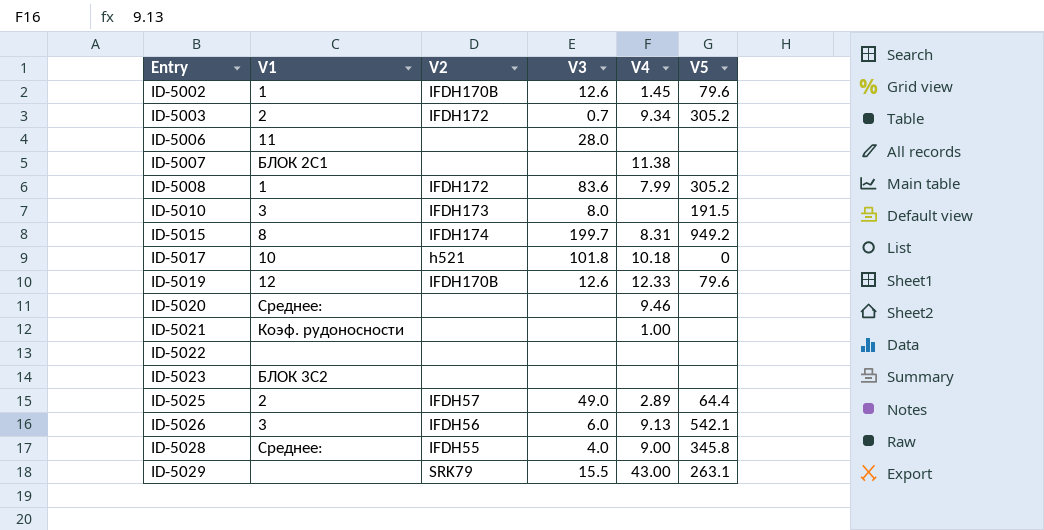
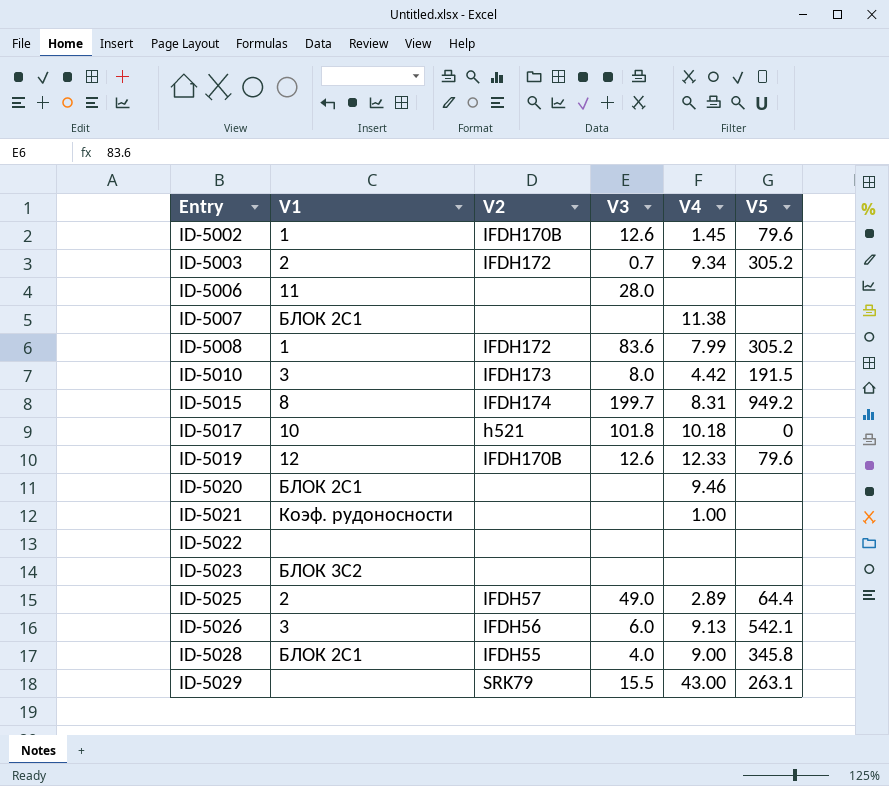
ID-5010 | V4: none -> 4.42
ID-5020 | V1: Среднее: -> БЛОК 2С1
ID-5028 | V1: Среднее: -> БЛОК 2С1

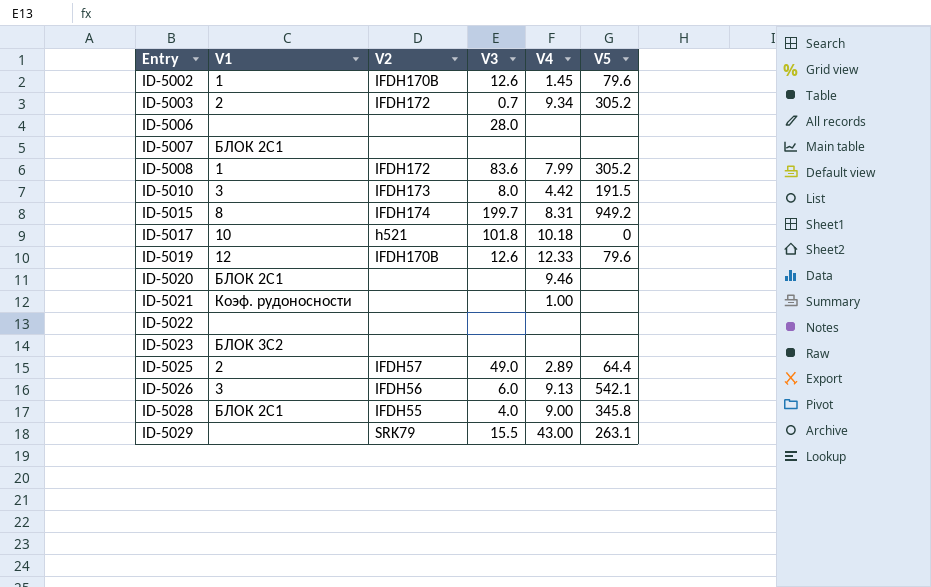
ID-5006 | V1: 11 -> none
ID-5007 | V4: 11.38 -> none

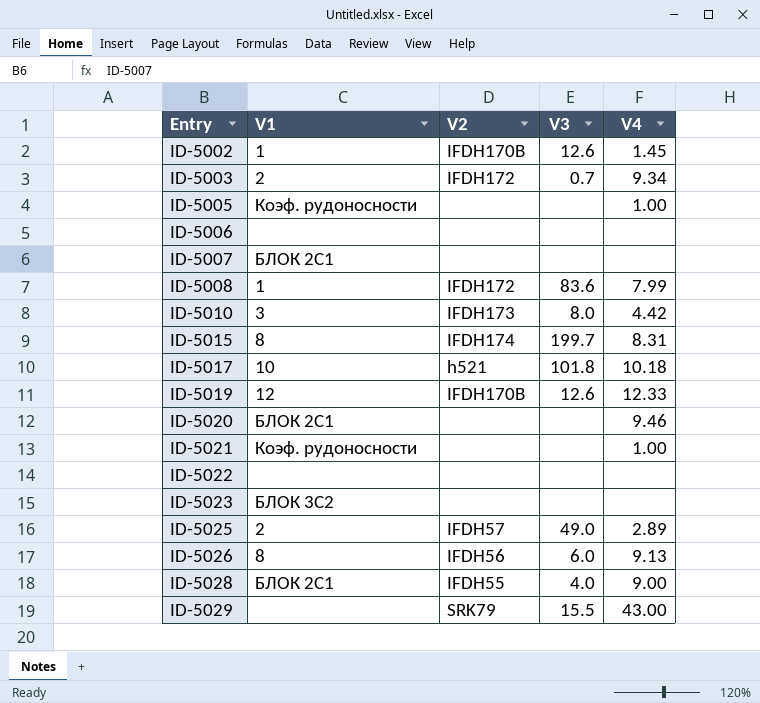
column V5 | position: 6 -> none
row ID-5005: none -> Коэф. рудоносности | none | none | 1.00
ID-5006 | V3: 28.0 -> none
ID-5026 | V1: 3 -> 8

